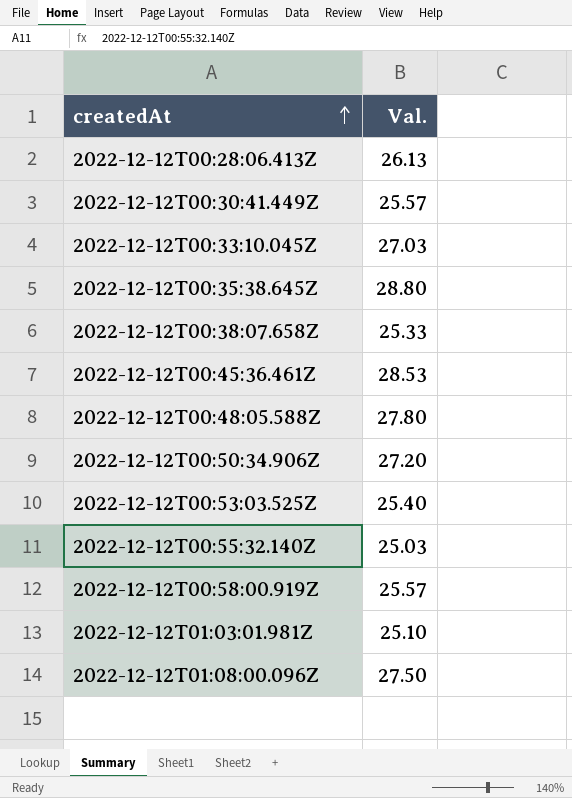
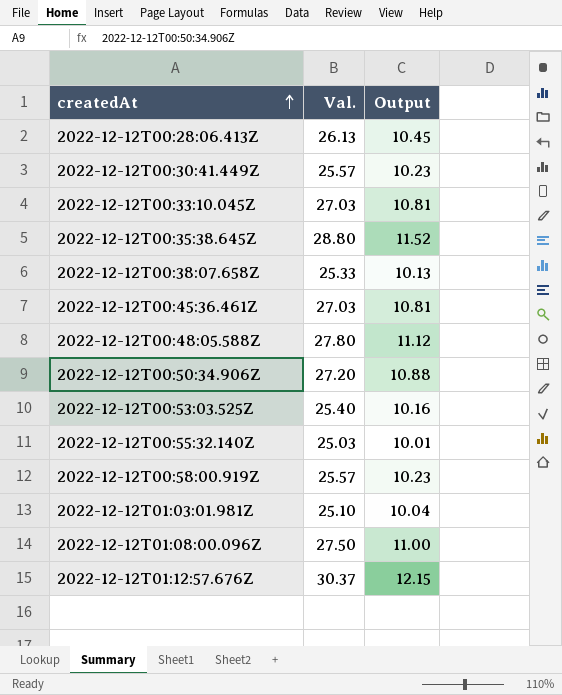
column Output | formula: none -> [Val.] * 0.4
2022-12-12T00:45:36.461Z | Val.: 28.53 -> 27.03
row 2022-12-12T01:12:57.676Z: none -> 30.37 | 12.15

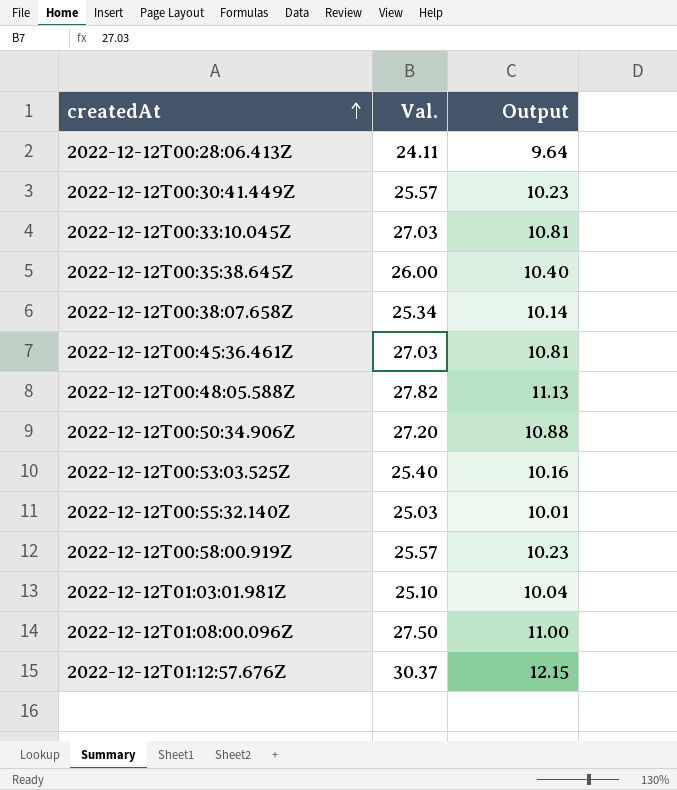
2022-12-12T00:28:06.413Z | Val.: 26.13 -> 24.11
2022-12-12T00:28:06.413Z | Output: 10.45 -> 9.64
2022-12-12T00:35:38.645Z | Val.: 28.80 -> 26.00
2022-12-12T00:35:38.645Z | Output: 11.52 -> 10.40
2022-12-12T00:38:07.658Z | Val.: 25.33 -> 25.34
2022-12-12T00:38:07.658Z | Output: 10.13 -> 10.14
2022-12-12T00:48:05.588Z | Val.: 27.80 -> 27.82
2022-12-12T00:48:05.588Z | Output: 11.12 -> 11.13

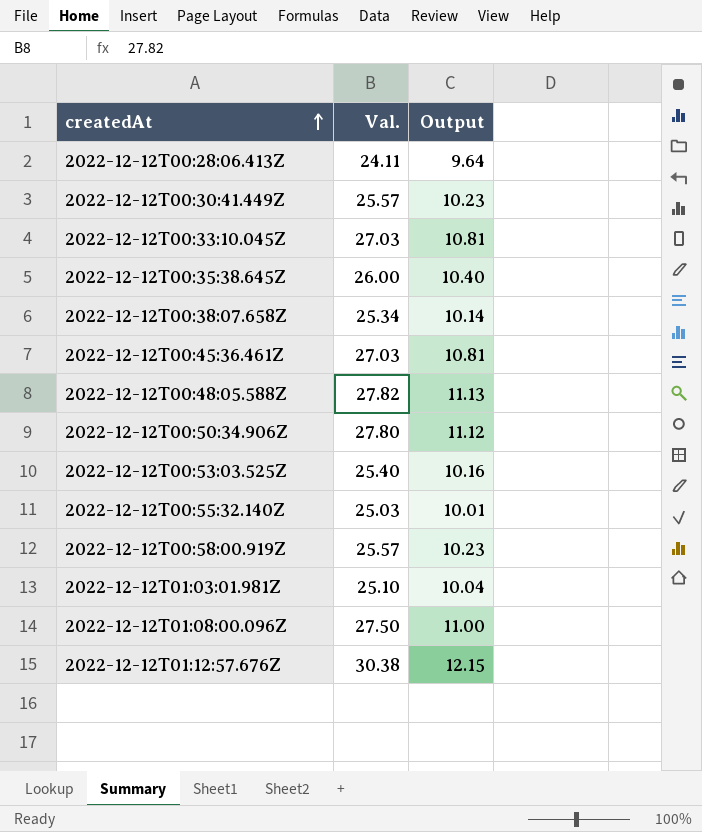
2022-12-12T00:50:34.906Z | Val.: 27.20 -> 27.80
2022-12-12T00:50:34.906Z | Output: 10.88 -> 11.12
2022-12-12T01:12:57.676Z | Val.: 30.37 -> 30.38

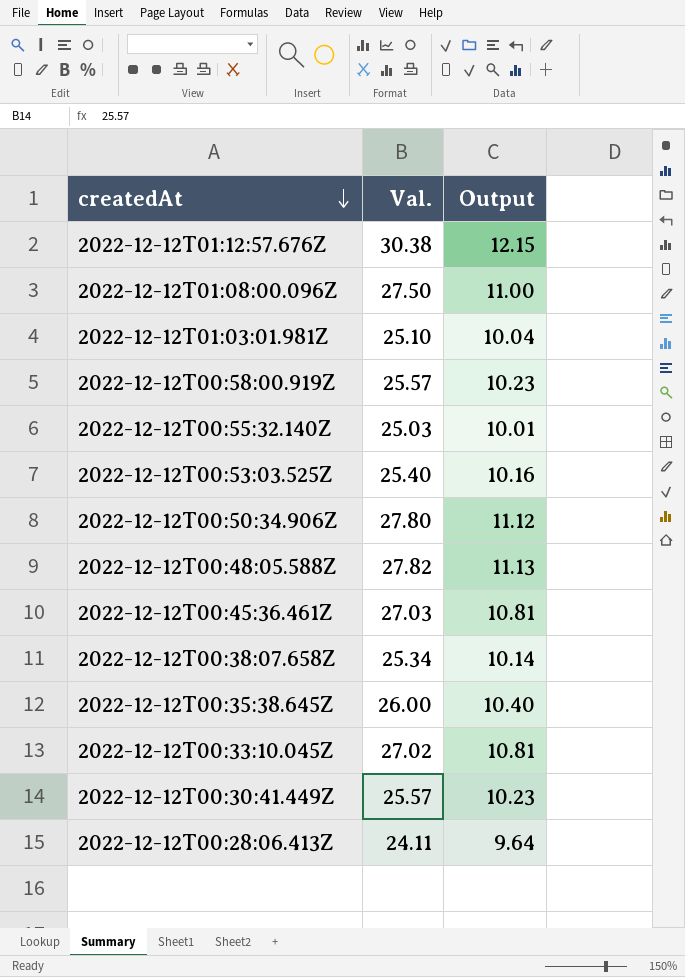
row order: createdAt ascending -> createdAt descending
2022-12-12T00:33:10.045Z | Val.: 27.03 -> 27.02

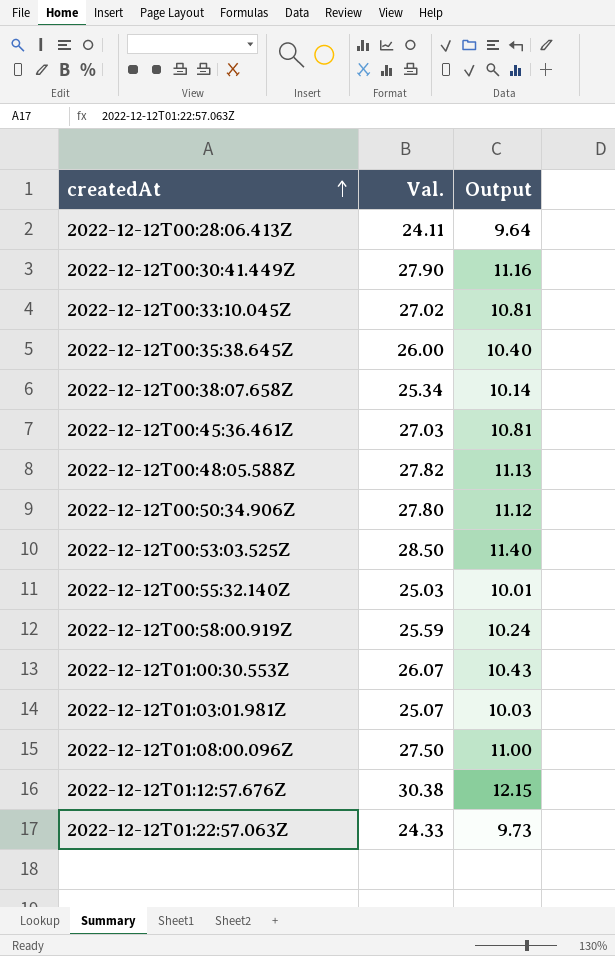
row order: createdAt descending -> createdAt ascending
2022-12-12T00:30:41.449Z | Val.: 25.57 -> 27.90
2022-12-12T00:30:41.449Z | Output: 10.23 -> 11.16
2022-12-12T00:53:03.525Z | Val.: 25.40 -> 28.50
2022-12-12T00:53:03.525Z | Output: 10.16 -> 11.40
2022-12-12T00:58:00.919Z | Val.: 25.57 -> 25.59
2022-12-12T00:58:00.919Z | Output: 10.23 -> 10.24
row 2022-12-12T01:00:30.553Z: none -> 26.07 | 10.43
2022-12-12T01:03:01.981Z | Val.: 25.10 -> 25.07
2022-12-12T01:03:01.981Z | Output: 10.04 -> 10.03
row 2022-12-12T01:22:57.063Z: none -> 24.33 | 9.73

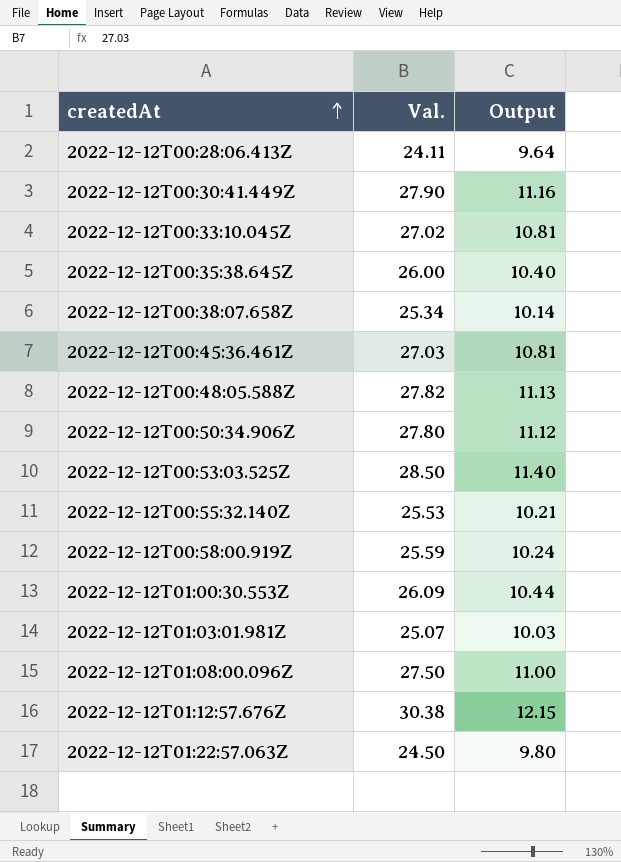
2022-12-12T00:55:32.140Z | Val.: 25.03 -> 25.53
2022-12-12T00:55:32.140Z | Output: 10.01 -> 10.21
2022-12-12T01:00:30.553Z | Val.: 26.07 -> 26.09
2022-12-12T01:00:30.553Z | Output: 10.43 -> 10.44
2022-12-12T01:22:57.063Z | Val.: 24.33 -> 24.50
2022-12-12T01:22:57.063Z | Output: 9.73 -> 9.80

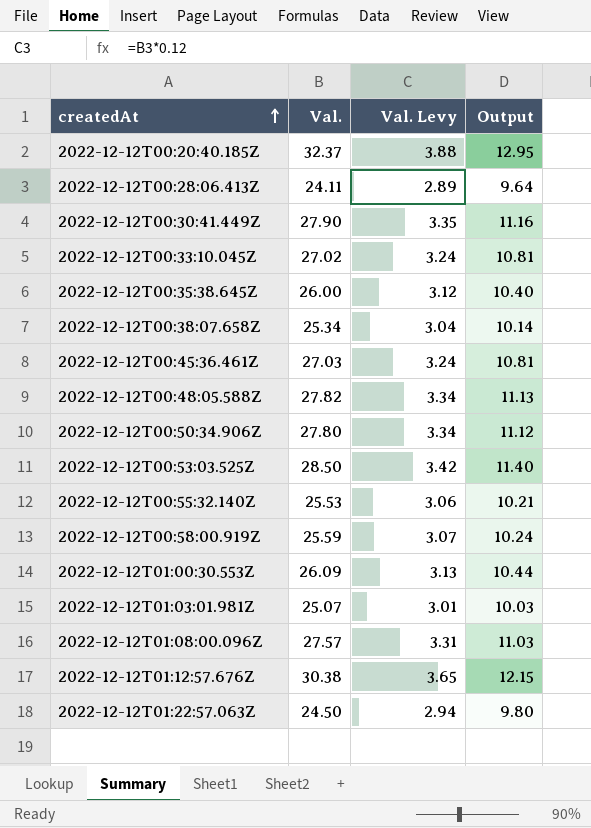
column Val. Levy | formula: none -> [Val.] * 0.12
row 2022-12-12T00:20:40.185Z: none -> 32.37 | 3.88 | 12.95
2022-12-12T01:08:00.096Z | Val.: 27.50 -> 27.57
2022-12-12T01:08:00.096Z | Output: 11.00 -> 11.03

